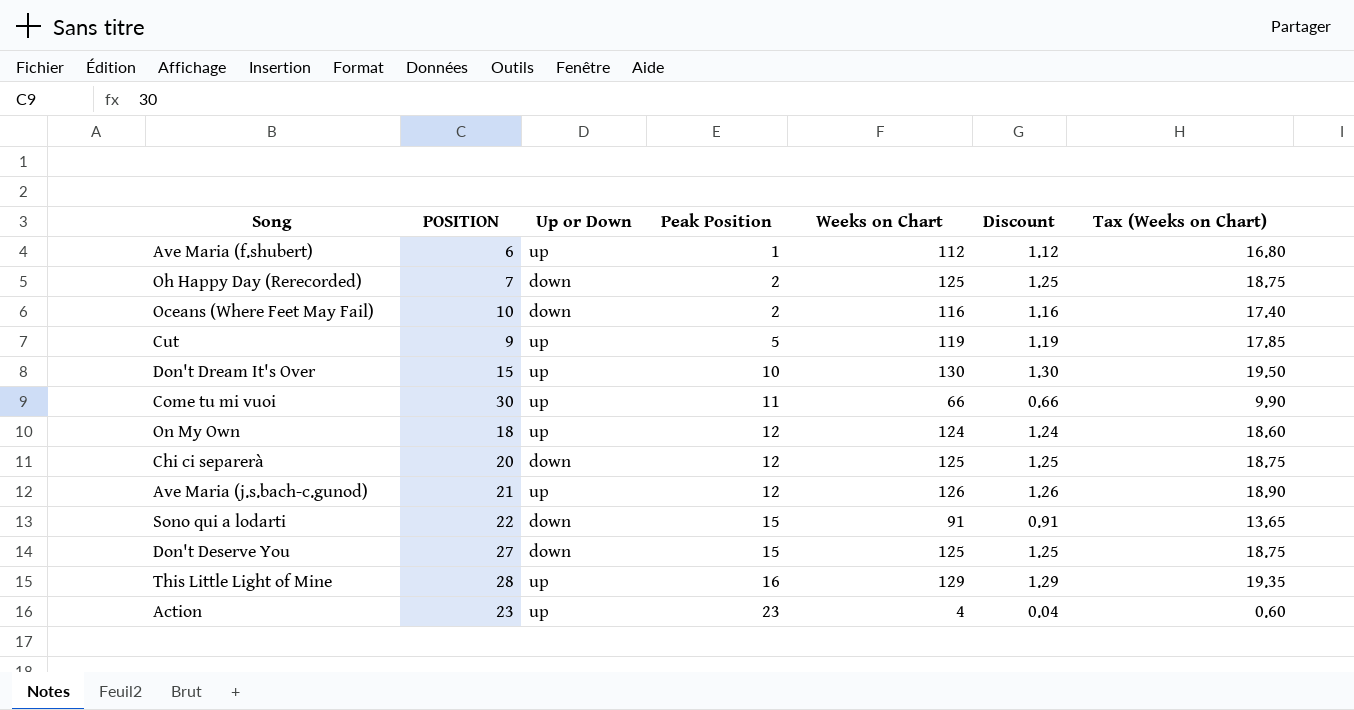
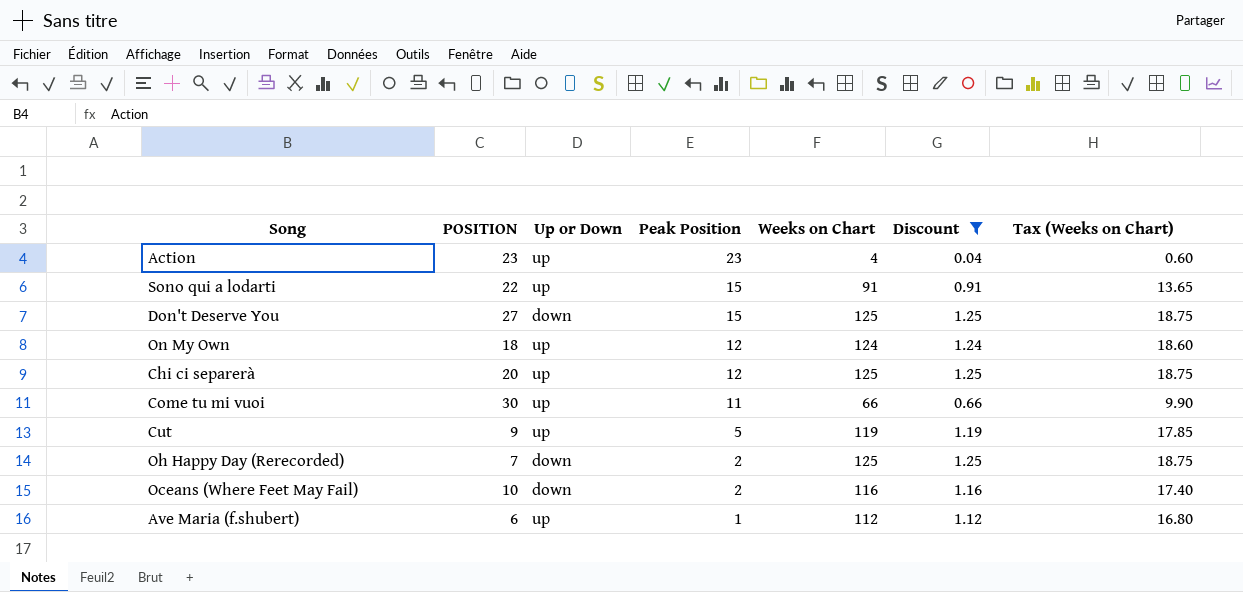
filter: none -> Discount <= 1.25
row order: Peak Position ascending -> Peak Position descending
Sono qui a lodarti | Up or Down: down -> up
Chi ci separerà | Up or Down: down -> up

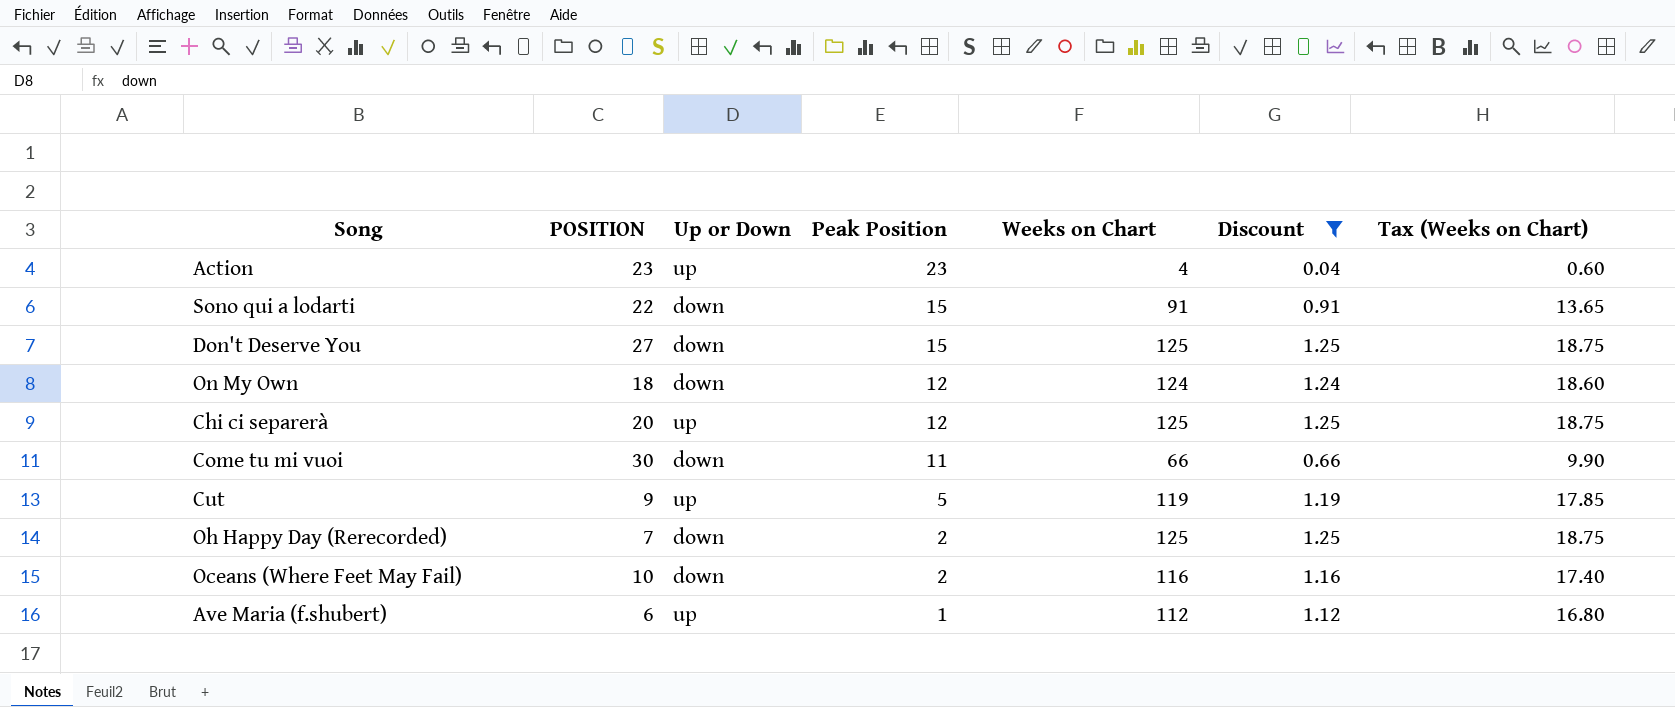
Sono qui a lodarti | Up or Down: up -> down
On My Own | Up or Down: up -> down
Come tu mi vuoi | Up or Down: up -> down

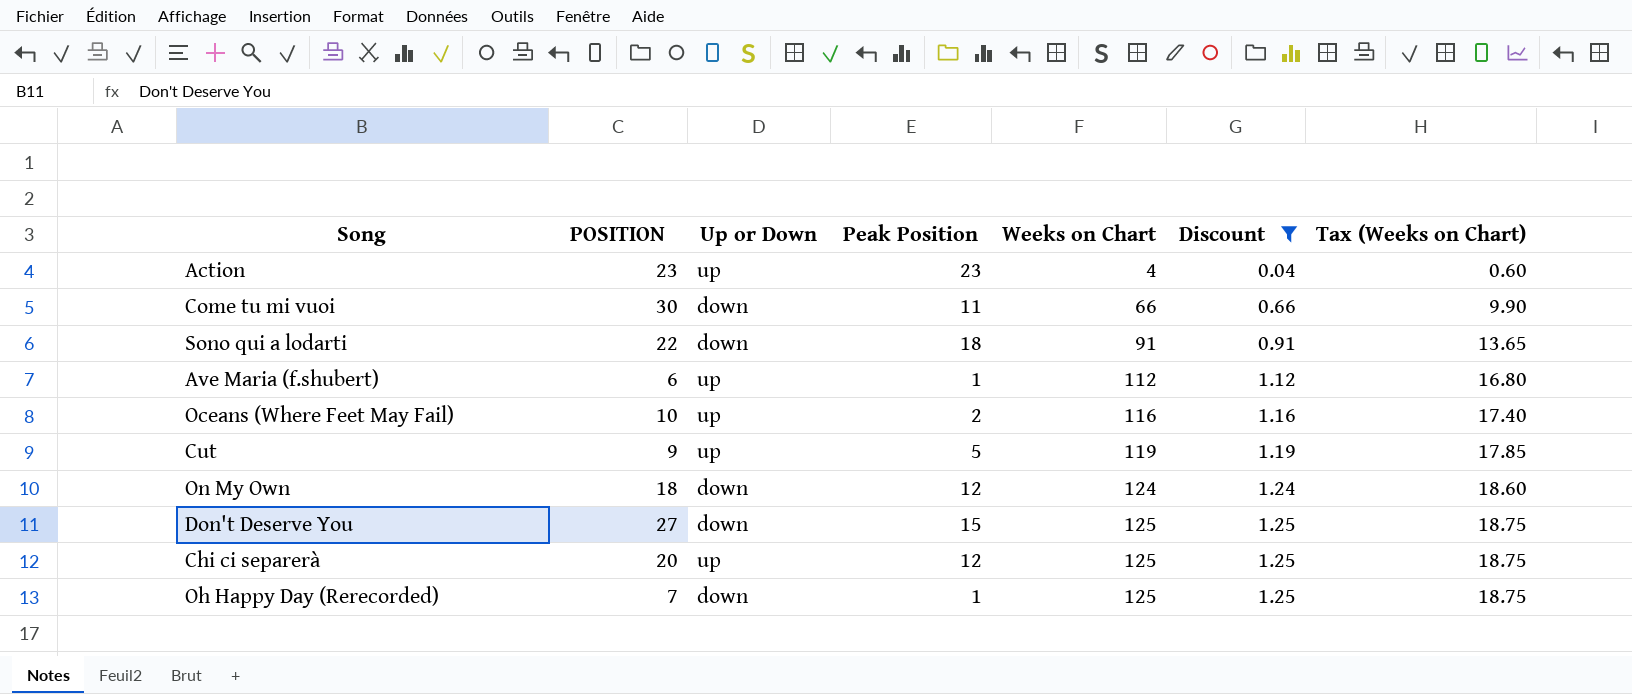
row order: Peak Position descending -> Weeks on Chart ascending
Sono qui a lodarti | Peak Position: 15 -> 18
Oceans (Where Feet May Fail) | Up or Down: down -> up
Oh Happy Day (Rerecorded) | Peak Position: 2 -> 1

